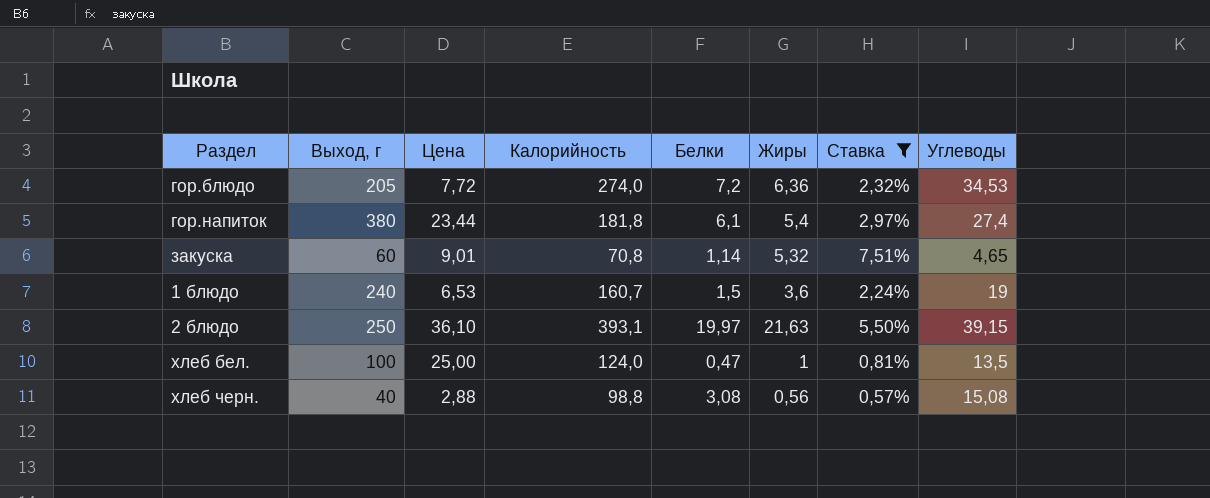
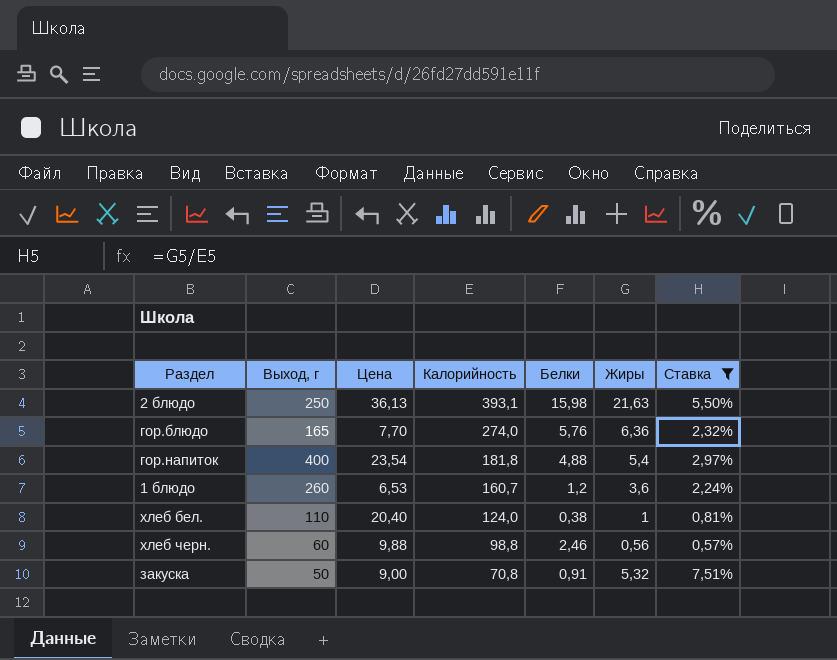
row order: none -> Калорийность descending
column Углеводы | position: 8 -> none
2 блюдо | Цена: 36,10 -> 36,13
2 блюдо | Белки: 19,97 -> 15,98
гор.блюдо | Выход, г: 205 -> 165
гор.блюдо | Цена: 7,72 -> 7,70
гор.блюдо | Белки: 7,2 -> 5,76
гор.напиток | Выход, г: 380 -> 400
гор.напиток | Цена: 23,44 -> 23,54
гор.напиток | Белки: 6,1 -> 4,88
1 блюдо | Выход, г: 240 -> 260
1 блюдо | Белки: 1,5 -> 1,2
хлеб бел. | Выход, г: 100 -> 110
хлеб бел. | Цена: 25,00 -> 20,40
хлеб бел. | Белки: 0,47 -> 0,38
хлеб черн. | Выход, г: 40 -> 60
хлеб черн. | Цена: 2,88 -> 9,88
хлеб черн. | Белки: 3,08 -> 2,46
закуска | Выход, г: 60 -> 50
закуска | Цена: 9,01 -> 9,00
закуска | Белки: 1,14 -> 0,91

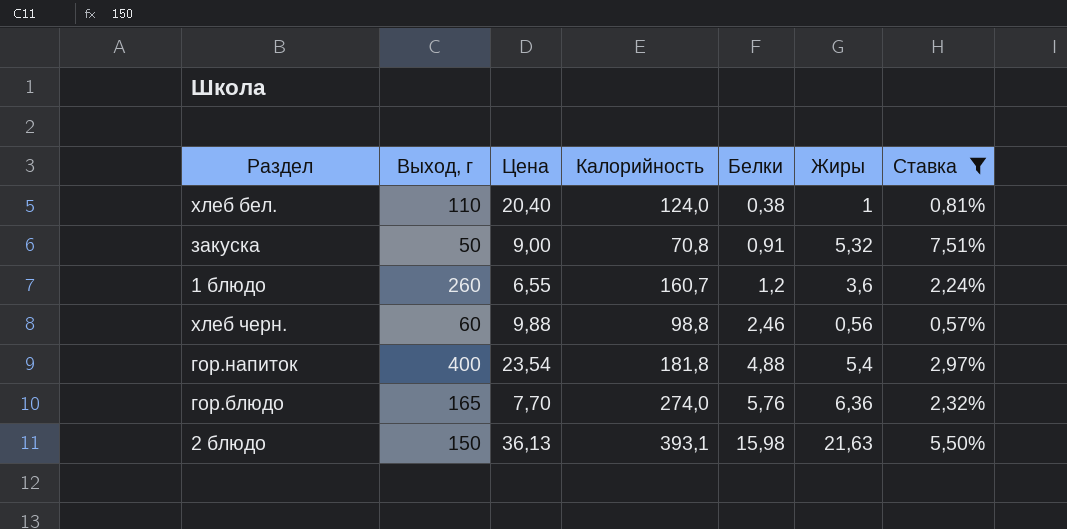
row order: Калорийность descending -> Белки ascending
1 блюдо | Цена: 6,53 -> 6,55
2 блюдо | Выход, г: 250 -> 150

